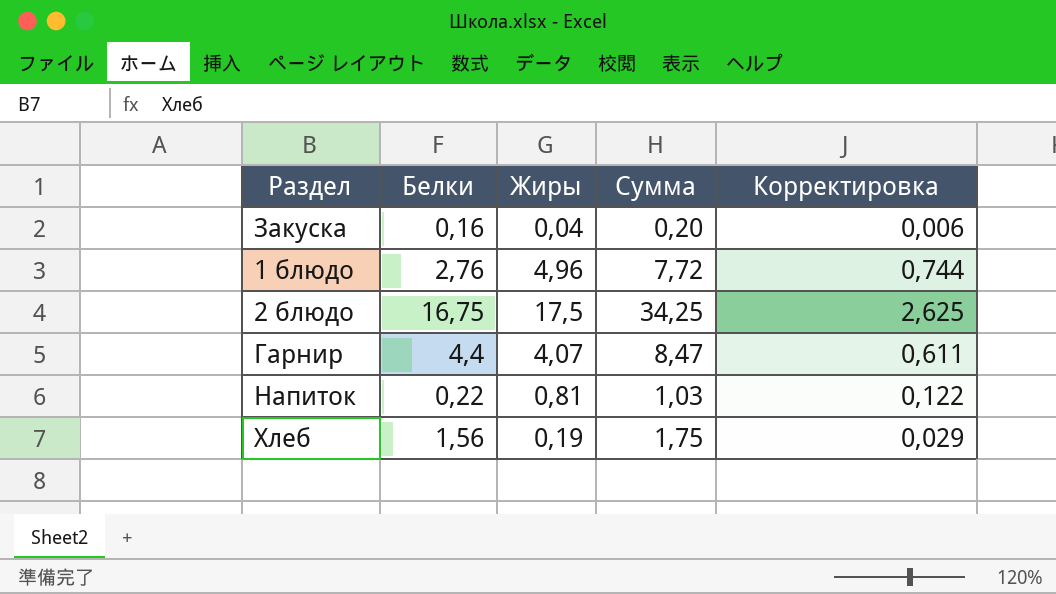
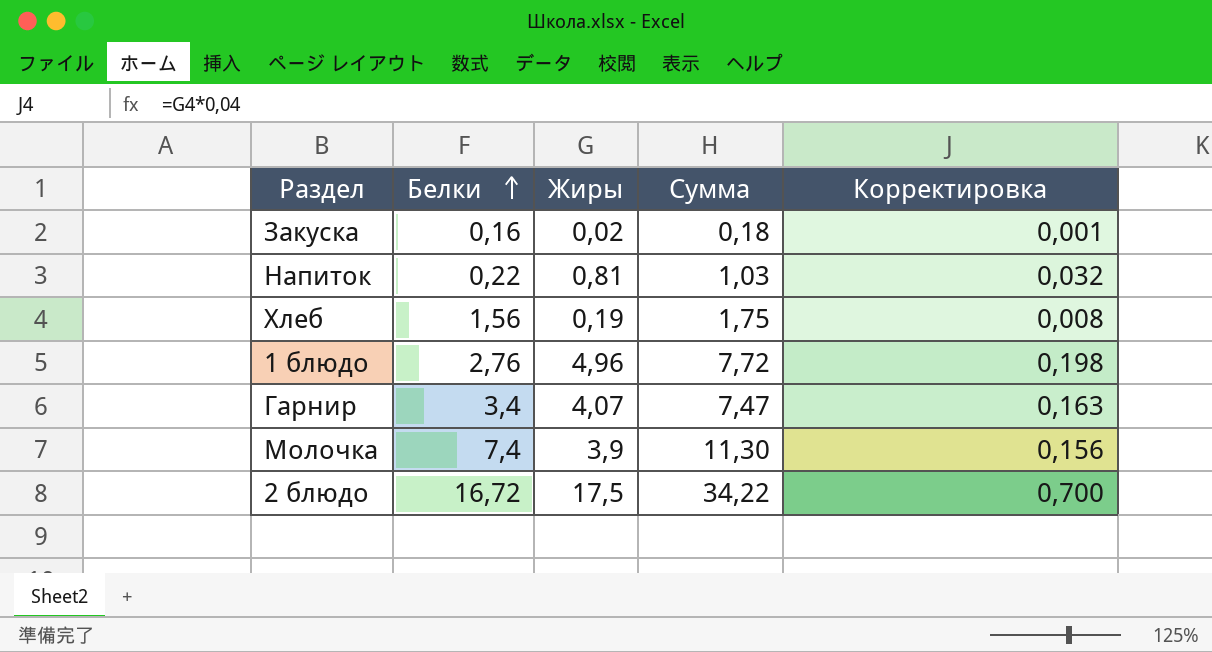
row order: none -> Белки ascending
column Корректировка | formula: [Жиры] * 0,15 -> [Жиры] * 0,04
Закуска | Жиры: 0,04 -> 0,02
Закуска | Сумма: 0,20 -> 0,18
Гарнир | Белки: 4,4 -> 3,4
Гарнир | Сумма: 8,47 -> 7,47
row Молочка: none -> 7,4 | 3,9 | 11,30 | 0,156
2 блюдо | Белки: 16,75 -> 16,72
2 блюдо | Сумма: 34,25 -> 34,22

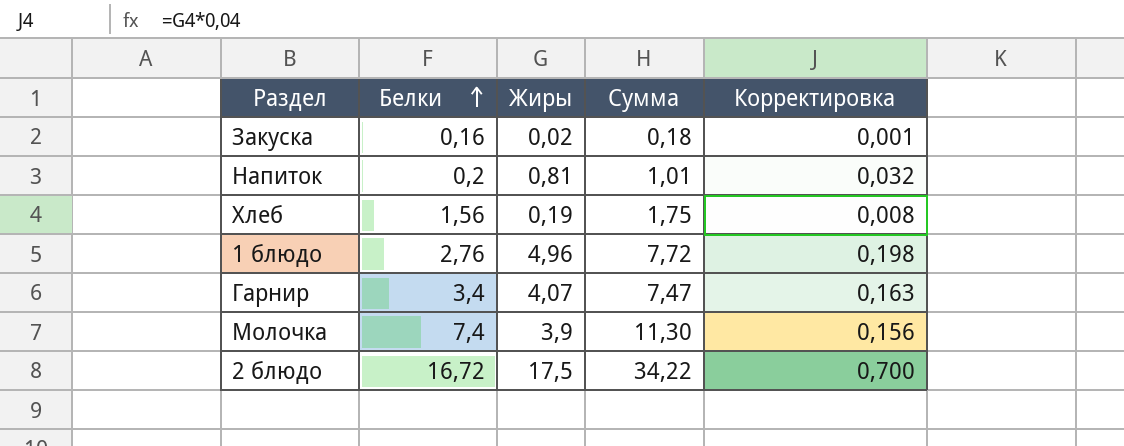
Напиток | Белки: 0,22 -> 0,2
Напиток | Сумма: 1,03 -> 1,01

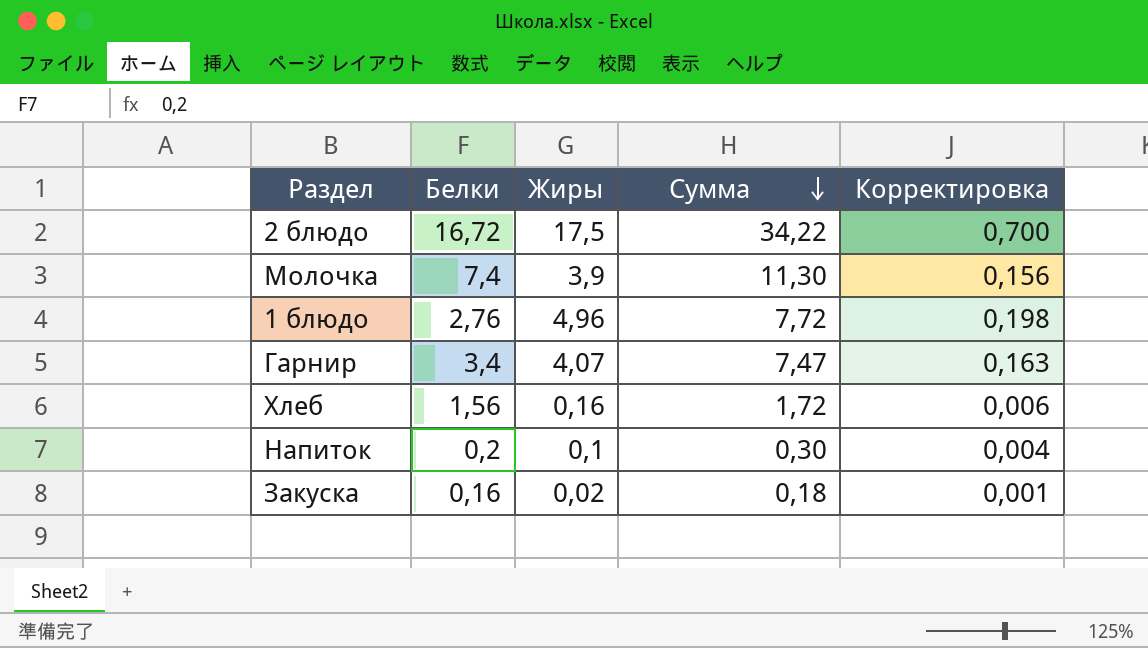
row order: Белки ascending -> Сумма descending
Хлеб | Жиры: 0,19 -> 0,16
Хлеб | Сумма: 1,75 -> 1,72
Хлеб | Корректировка: 0,008 -> 0,006
Напиток | Жиры: 0,81 -> 0,1
Напиток | Сумма: 1,01 -> 0,30
Напиток | Корректировка: 0,032 -> 0,004

